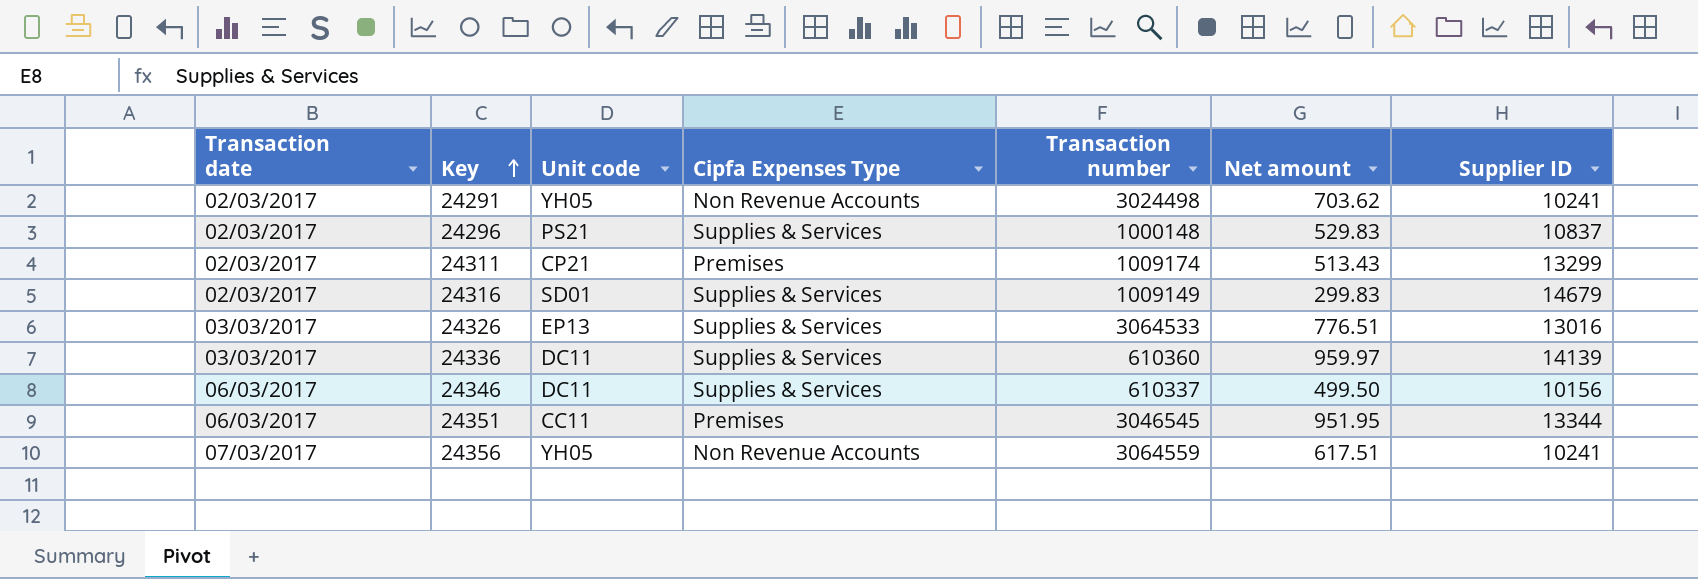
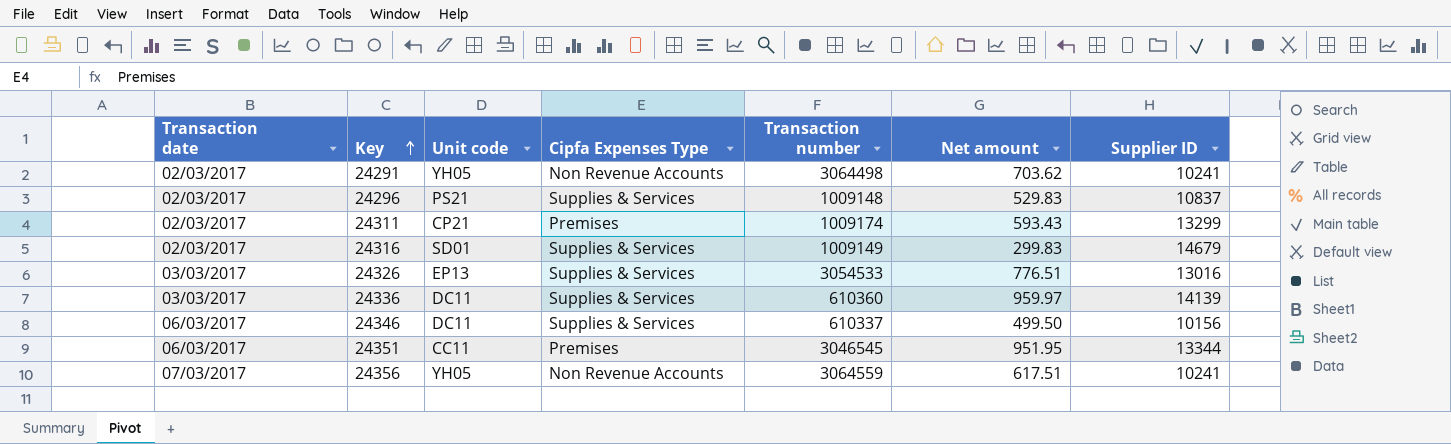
24291 | Transaction number: 3024498 -> 3064498
24296 | Transaction number: 1000148 -> 1009148
24311 | Net amount: 513.43 -> 593.43
24326 | Transaction number: 3064533 -> 3054533

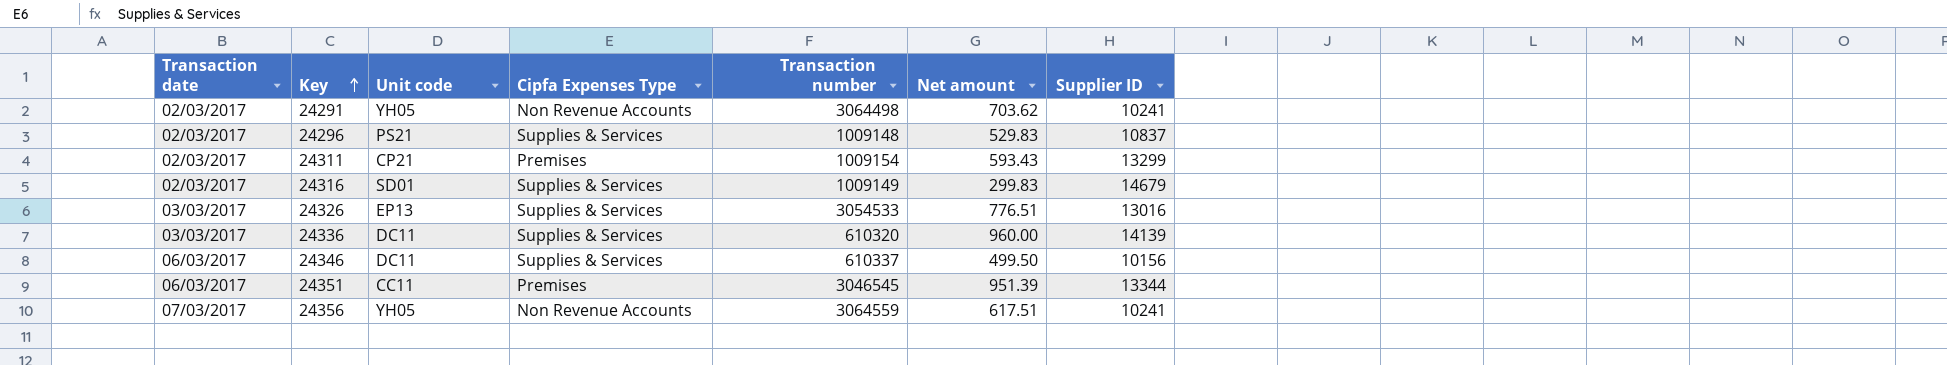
24311 | Transaction number: 1009174 -> 1009154
24336 | Transaction number: 610360 -> 610320
24336 | Net amount: 959.97 -> 960.00
24351 | Net amount: 951.95 -> 951.39

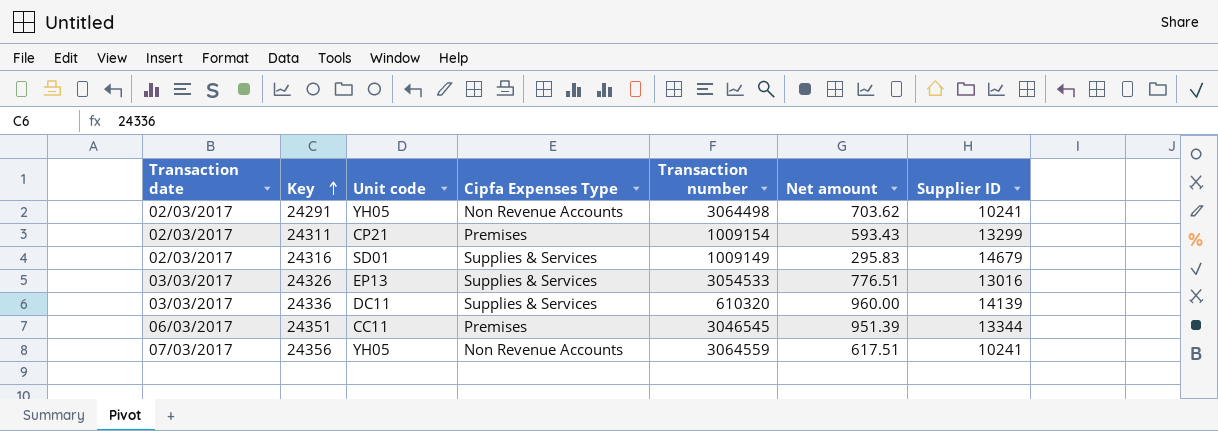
row 24296: 02/03/2017 | PS21 | Supplies & Services | 1009148 | 529.83 | 10837 -> none
row 24346: 06/03/2017 | DC11 | Supplies & Services | 610337 | 499.50 | 10156 -> none
24316 | Net amount: 299.83 -> 295.83

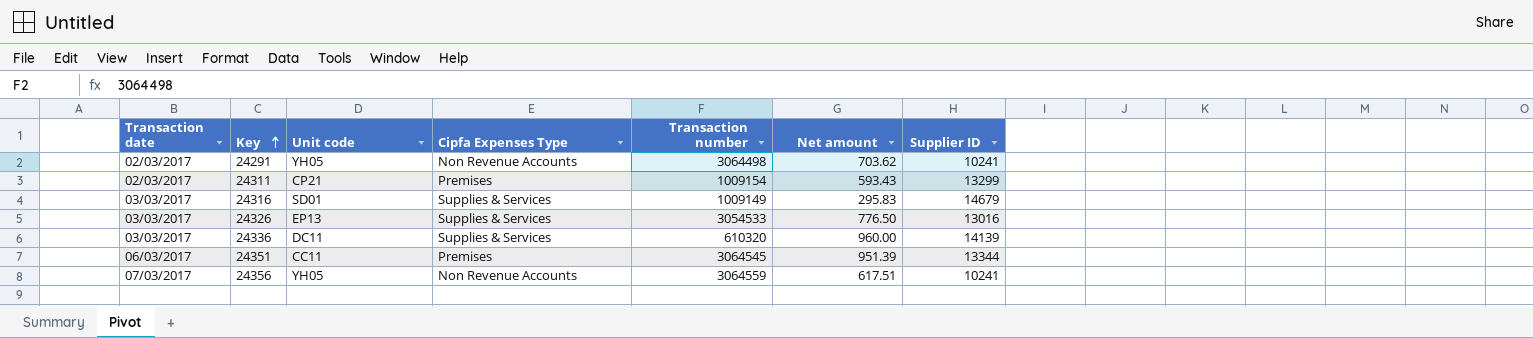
24316 | Transaction date: 02/03/2017 -> 03/03/2017
24326 | Net amount: 776.51 -> 776.50
24351 | Transaction number: 3046545 -> 3064545

